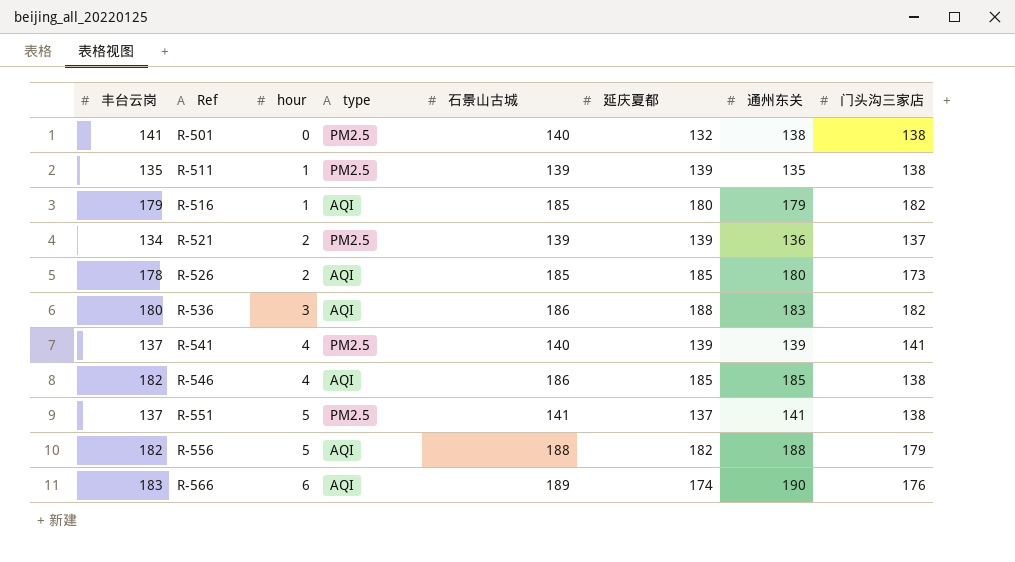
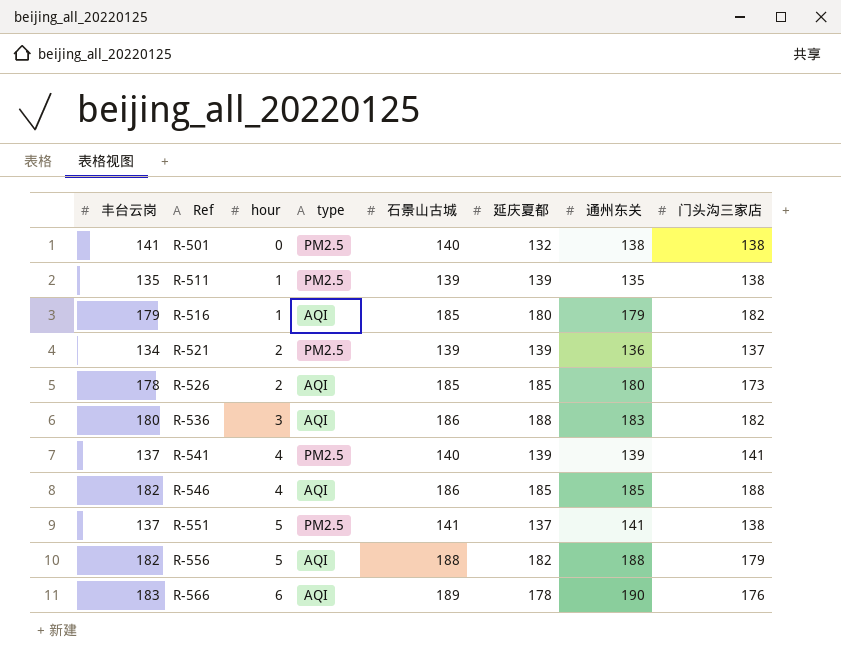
R-546 | 门头沟三家店: 138 -> 188
R-566 | 延庆夏都: 174 -> 178

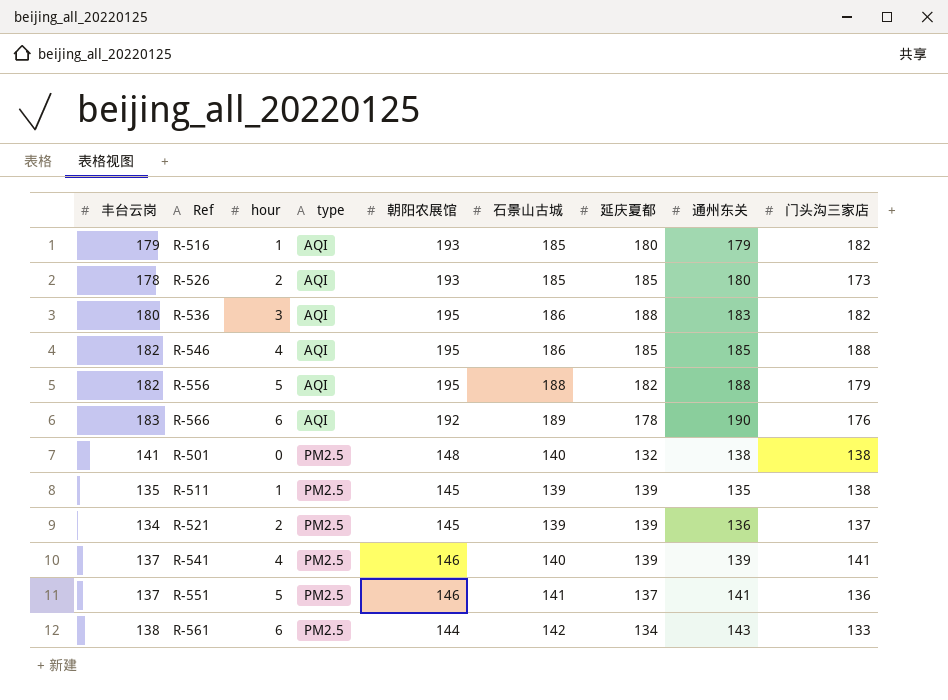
row order: Ref ascending -> type ascending
column 朝阳农展馆 | position: none -> 5
R-551 | 门头沟三家店: 138 -> 136
row R-561: none -> 138 | 6 | PM2.5 | 144 | 142 | 134 | 143 | 133

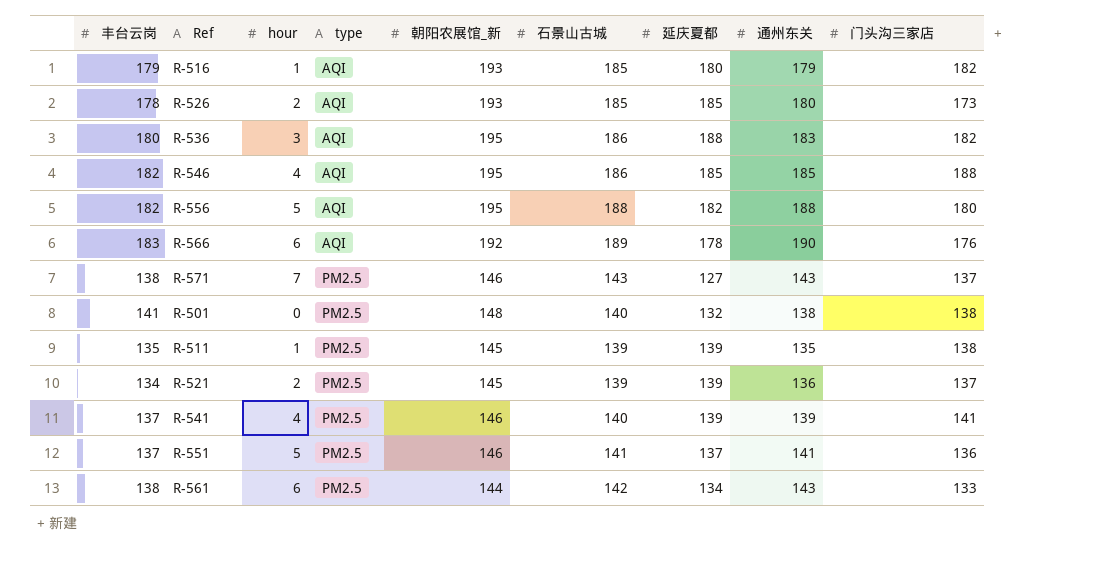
column name: 朝阳农展馆 -> 朝阳农展馆_新
R-556 | 门头沟三家店: 179 -> 180
row R-571: none -> 138 | 7 | PM2.5 | 146 | 143 | 127 | 143 | 137

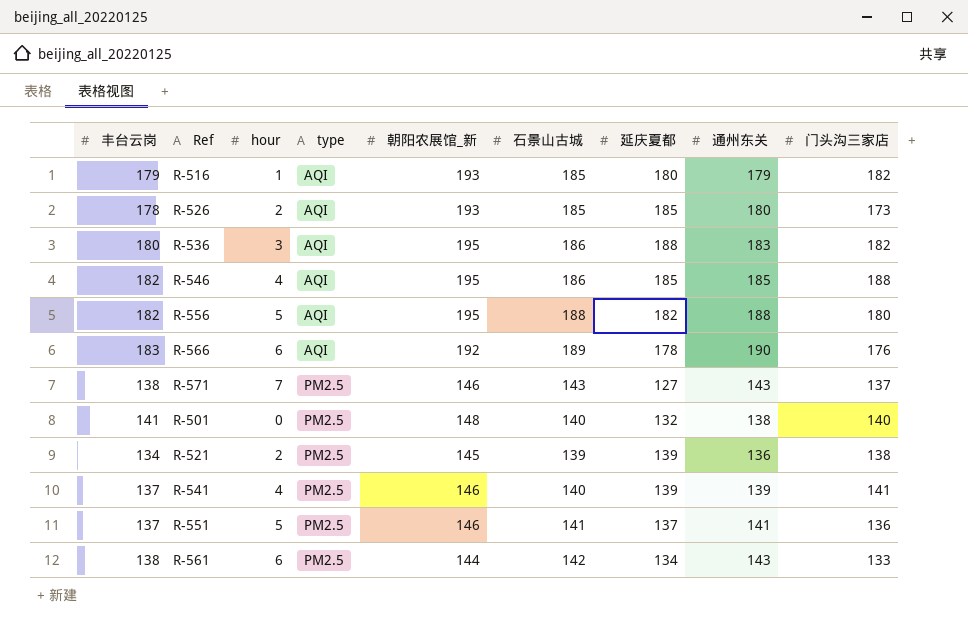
row R-511: 135 | 1 | PM2.5 | 145 | 139 | 139 | 135 | 138 -> none
R-501 | 门头沟三家店: 138 -> 140
R-521 | 门头沟三家店: 137 -> 138

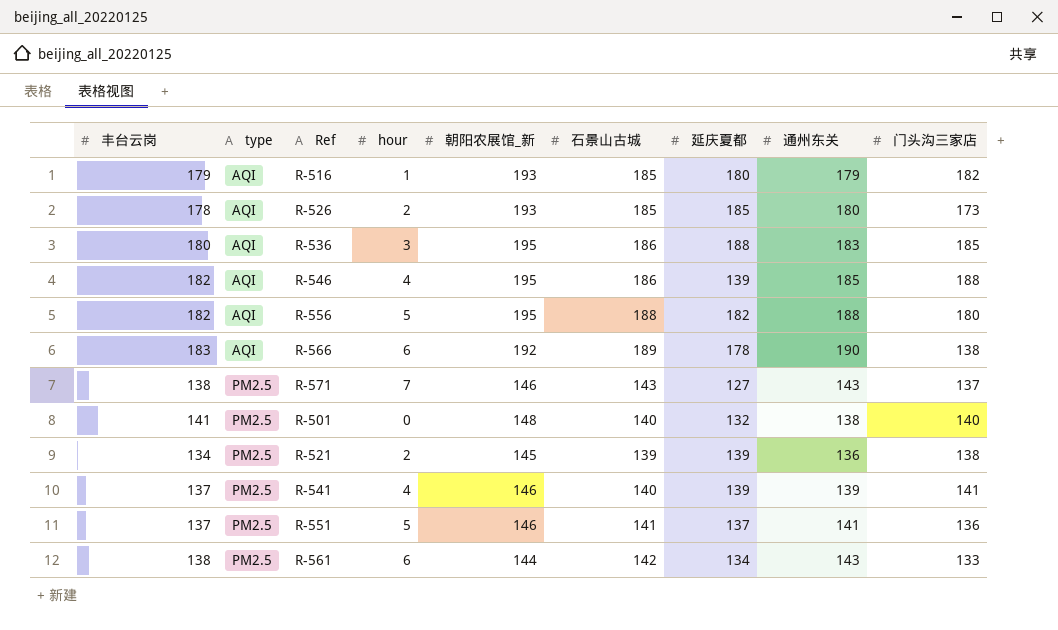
column type | position: 4 -> 2
R-536 | 门头沟三家店: 182 -> 185
R-546 | 延庆夏都: 185 -> 139
R-566 | 门头沟三家店: 176 -> 138

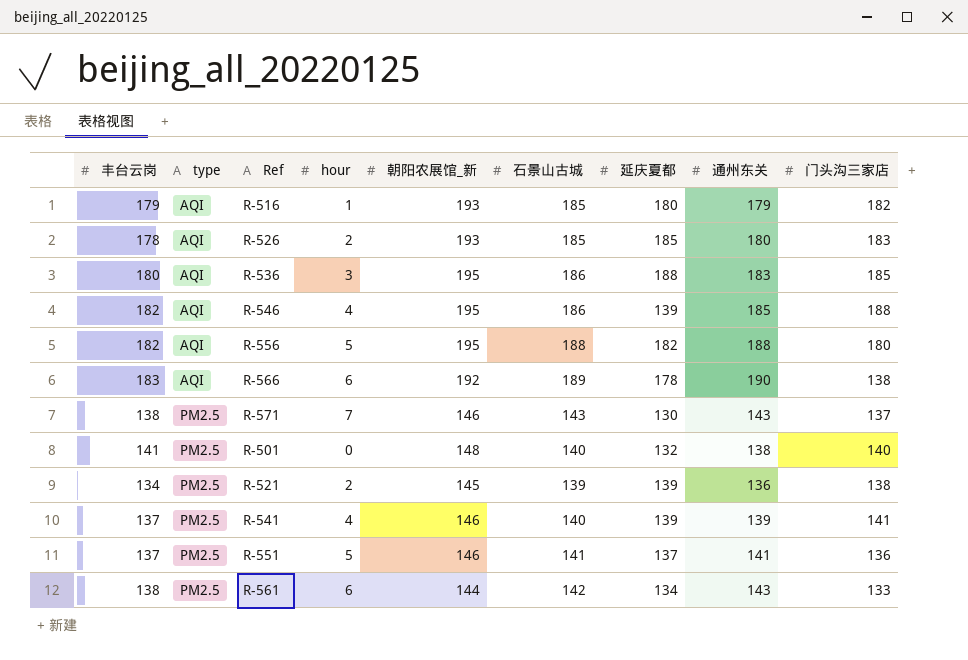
R-526 | 门头沟三家店: 173 -> 183
R-571 | 延庆夏都: 127 -> 130

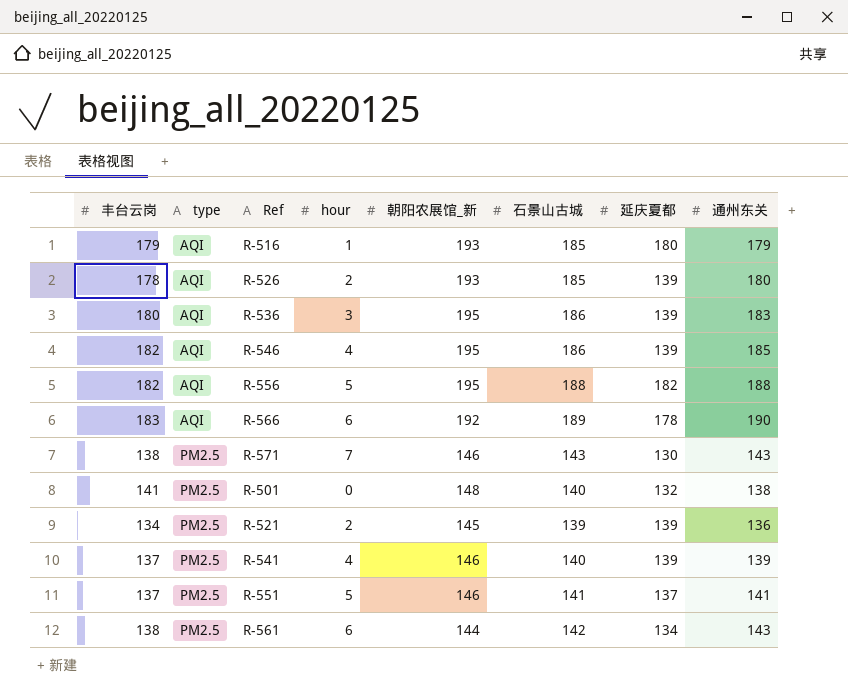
column 门头沟三家店 | position: 9 -> none
R-526 | 延庆夏都: 185 -> 139
R-536 | 延庆夏都: 188 -> 139

